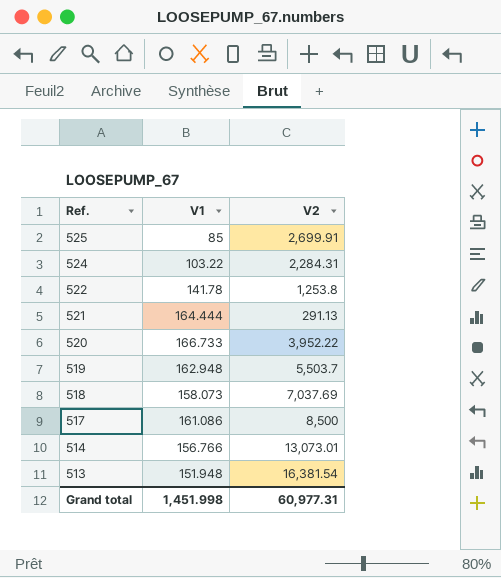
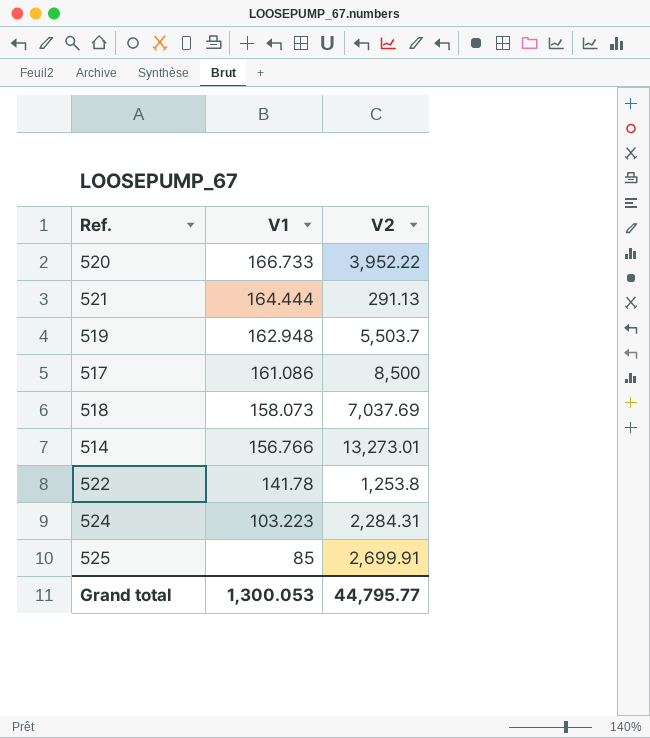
row order: Ref. descending -> V1 descending
row 513: 151.948 | 16,381.54 -> none
514 | V2: 13,073.01 -> 13,273.01
524 | V1: 103.22 -> 103.223
Grand total | V1: 1,451.998 -> 1,300.053
Grand total | V2: 60,977.31 -> 44,795.77

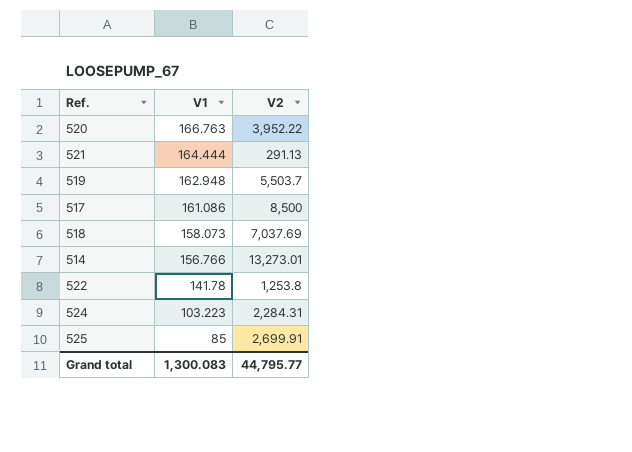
520 | V1: 166.733 -> 166.763
Grand total | V1: 1,300.053 -> 1,300.083

